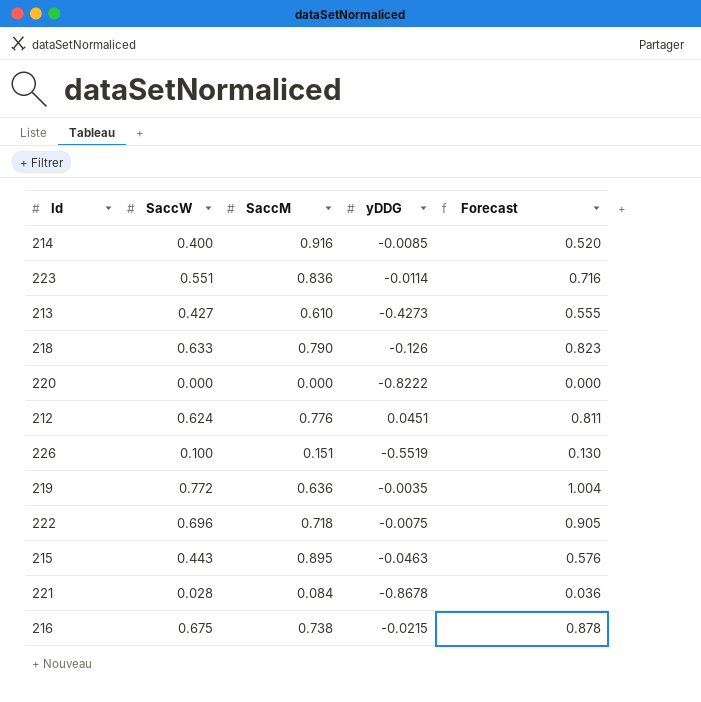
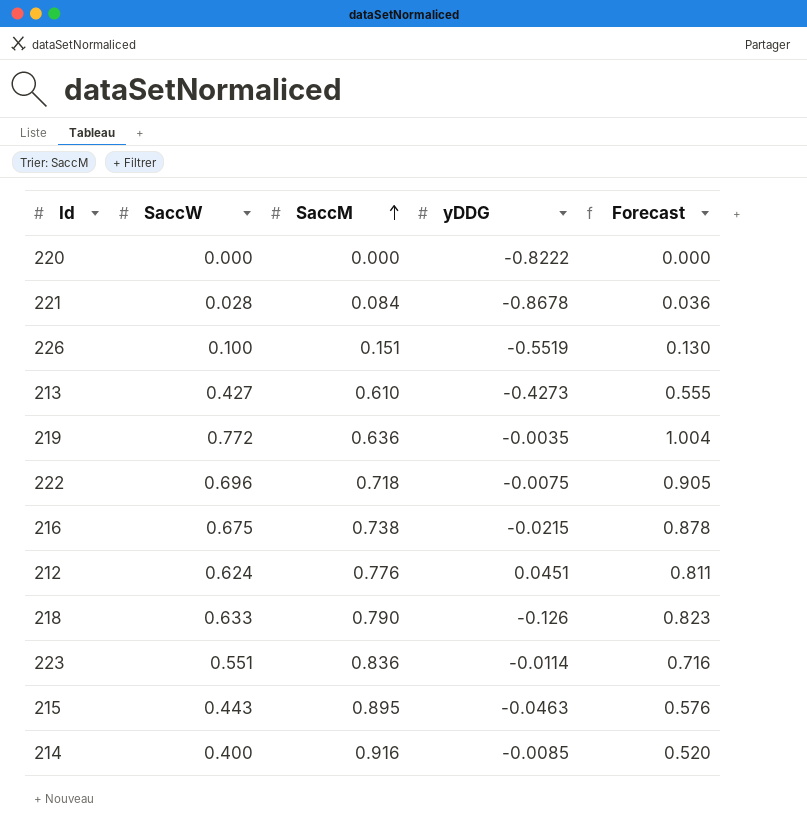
row order: none -> SaccM ascending

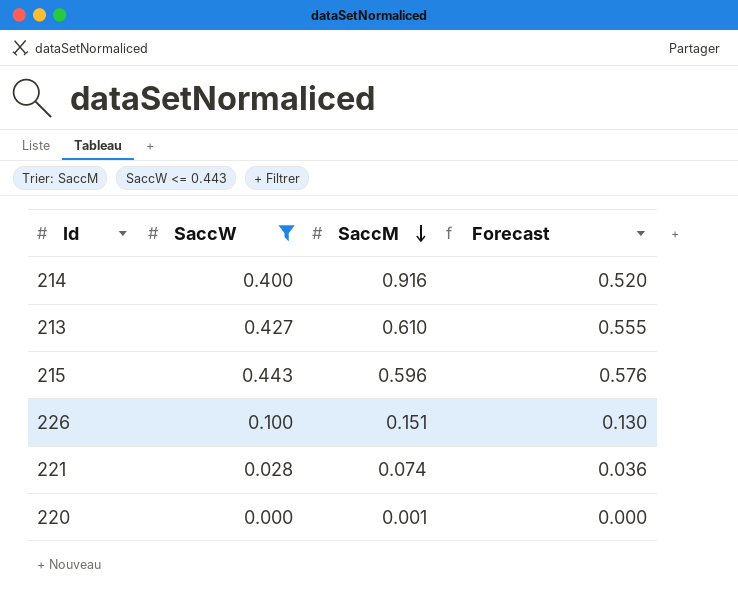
filter: none -> SaccW <= 0.443
row order: SaccM ascending -> SaccM descending
column yDDG | position: 4 -> none
215 | SaccM: 0.895 -> 0.596
221 | SaccM: 0.084 -> 0.074
220 | SaccM: 0.000 -> 0.001

